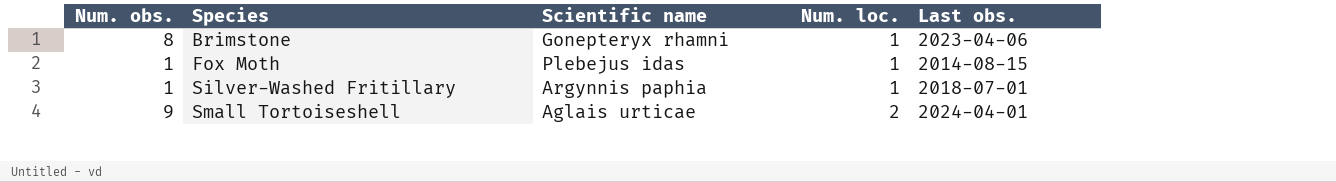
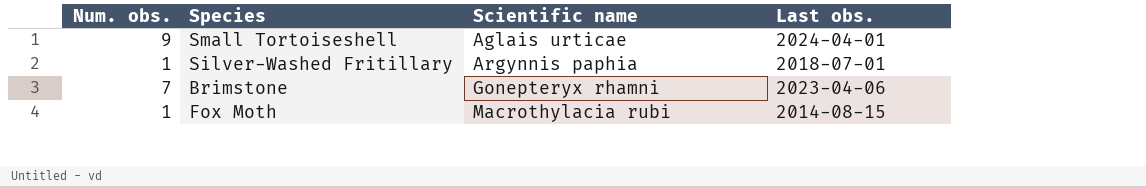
row order: Species ascending -> Scientific name ascending
column Num. loc. | position: 4 -> none
Brimstone | Num. obs.: 8 -> 7
Fox Moth | Scientific name: Plebejus idas -> Macrothylacia rubi

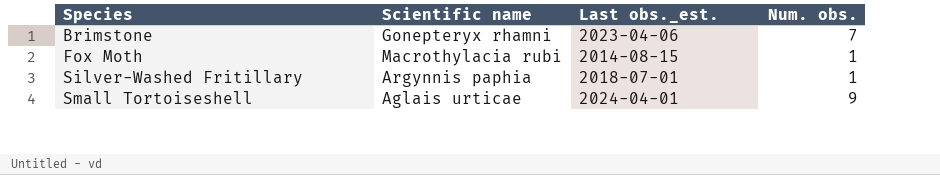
row order: Scientific name ascending -> Species ascending
column name: Last obs. -> Last obs._est.
column Num. obs. | position: 1 -> 4

